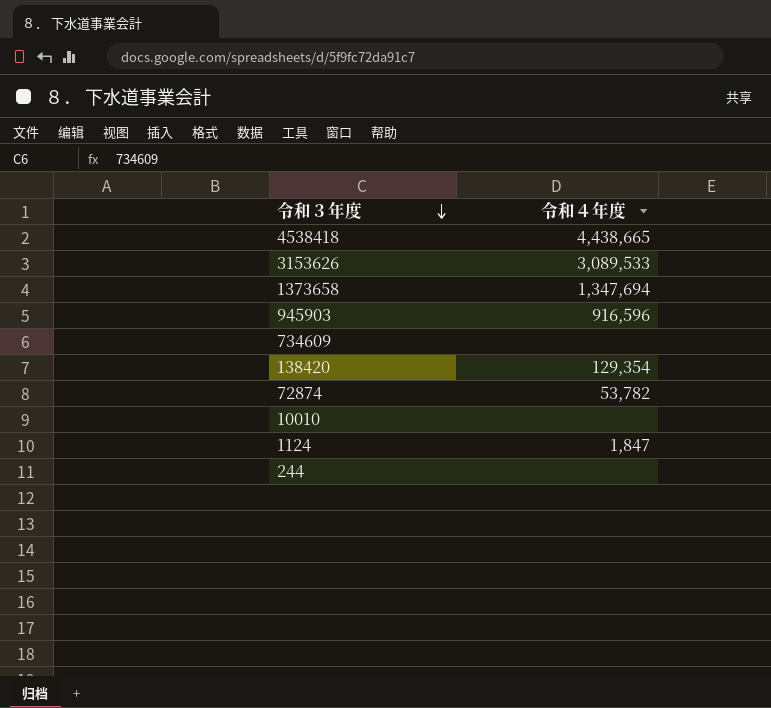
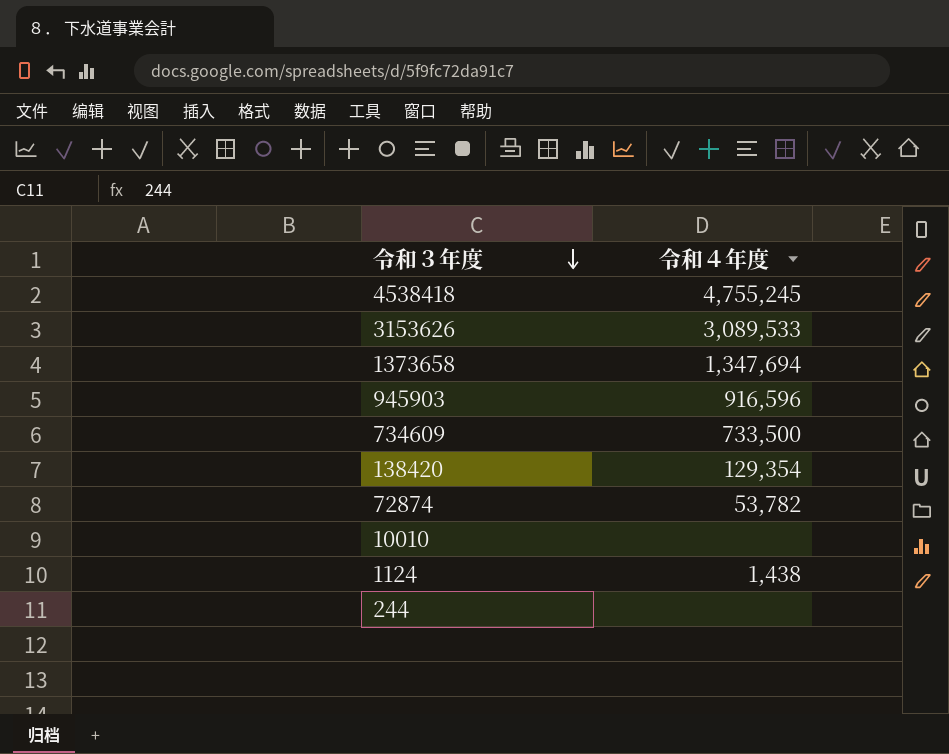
4538418 | 令和４年度: 4,438,665 -> 4,755,245
734609 | 令和４年度: none -> 733,500
1124 | 令和４年度: 1,847 -> 1,438

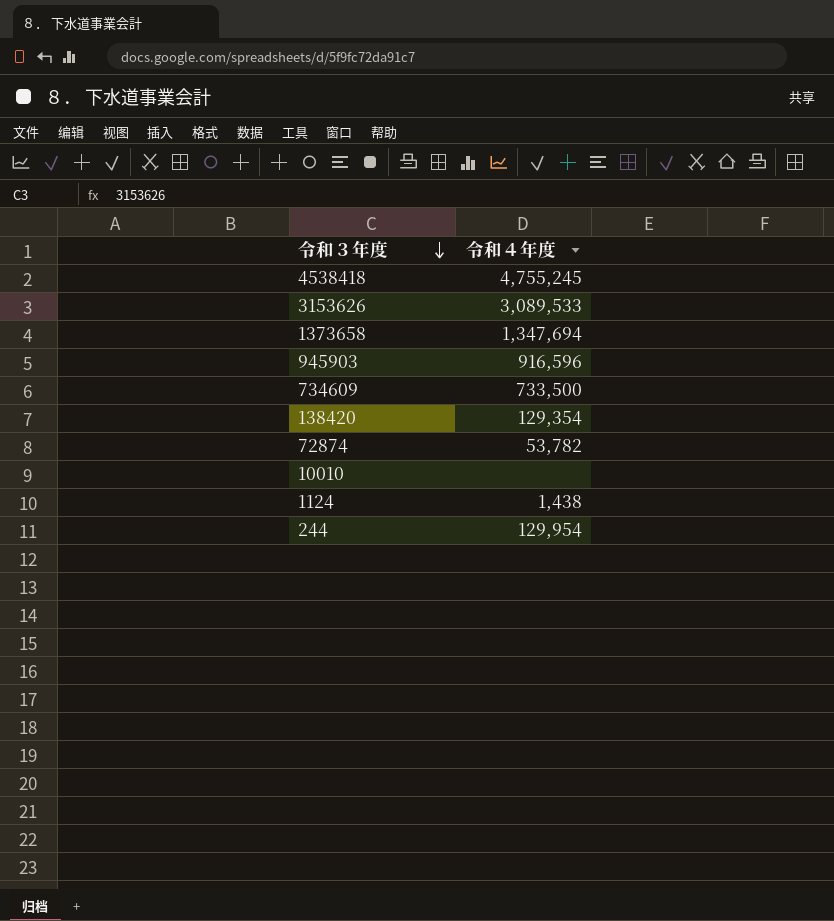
244 | 令和４年度: none -> 129,954

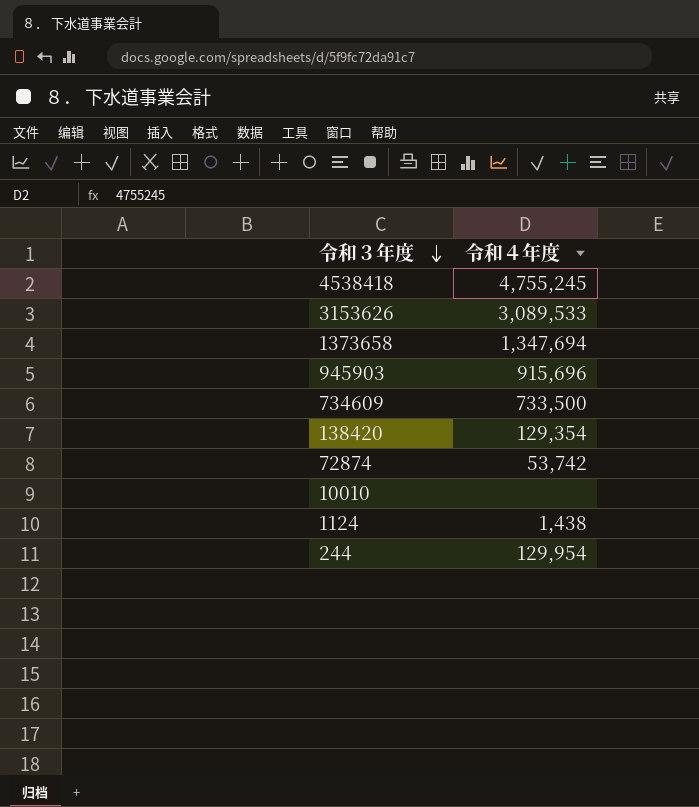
945903 | 令和４年度: 916,596 -> 915,696
72874 | 令和４年度: 53,782 -> 53,742

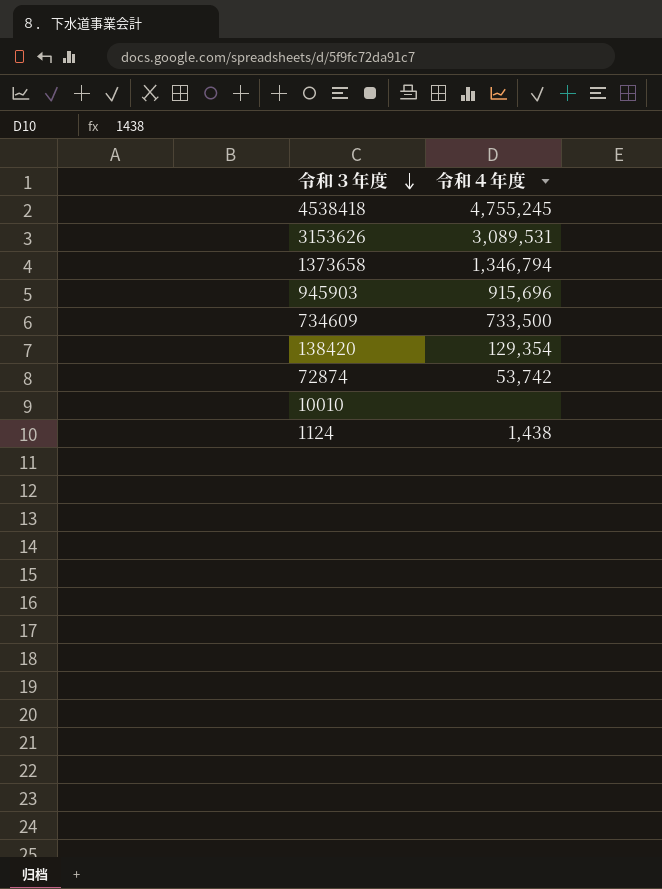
row 244: 129,954 -> none
3153626 | 令和４年度: 3,089,533 -> 3,089,531
1373658 | 令和４年度: 1,347,694 -> 1,346,794

